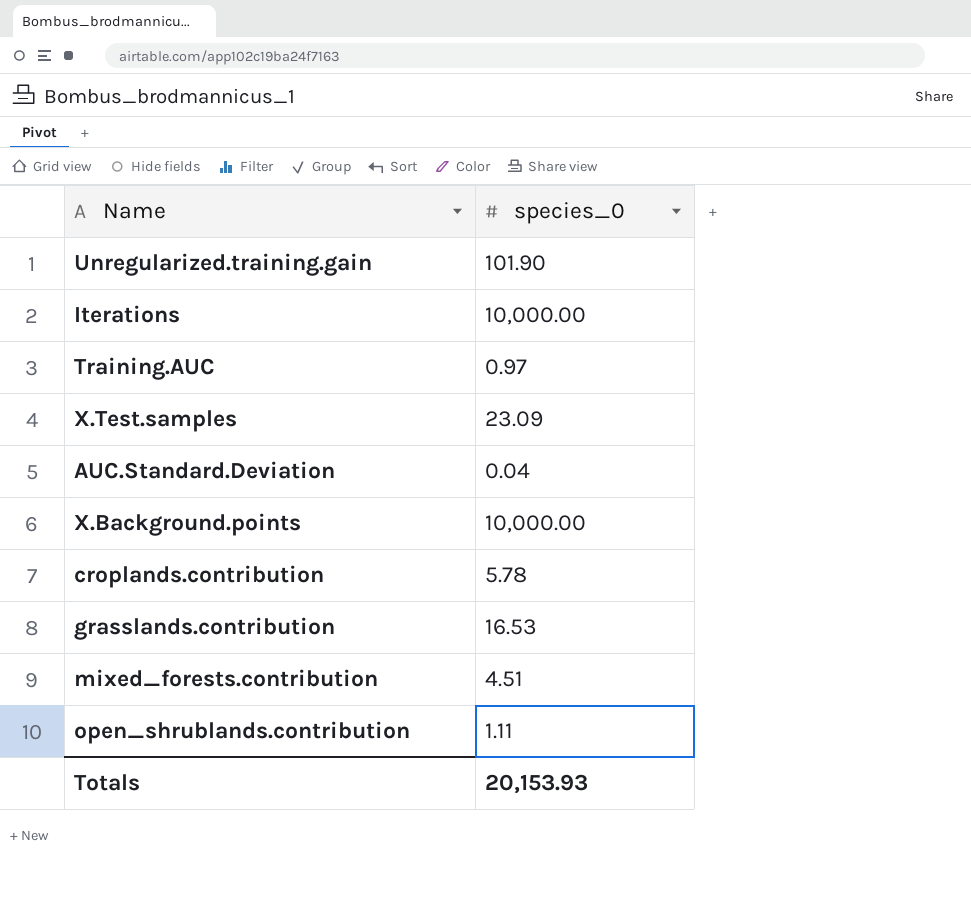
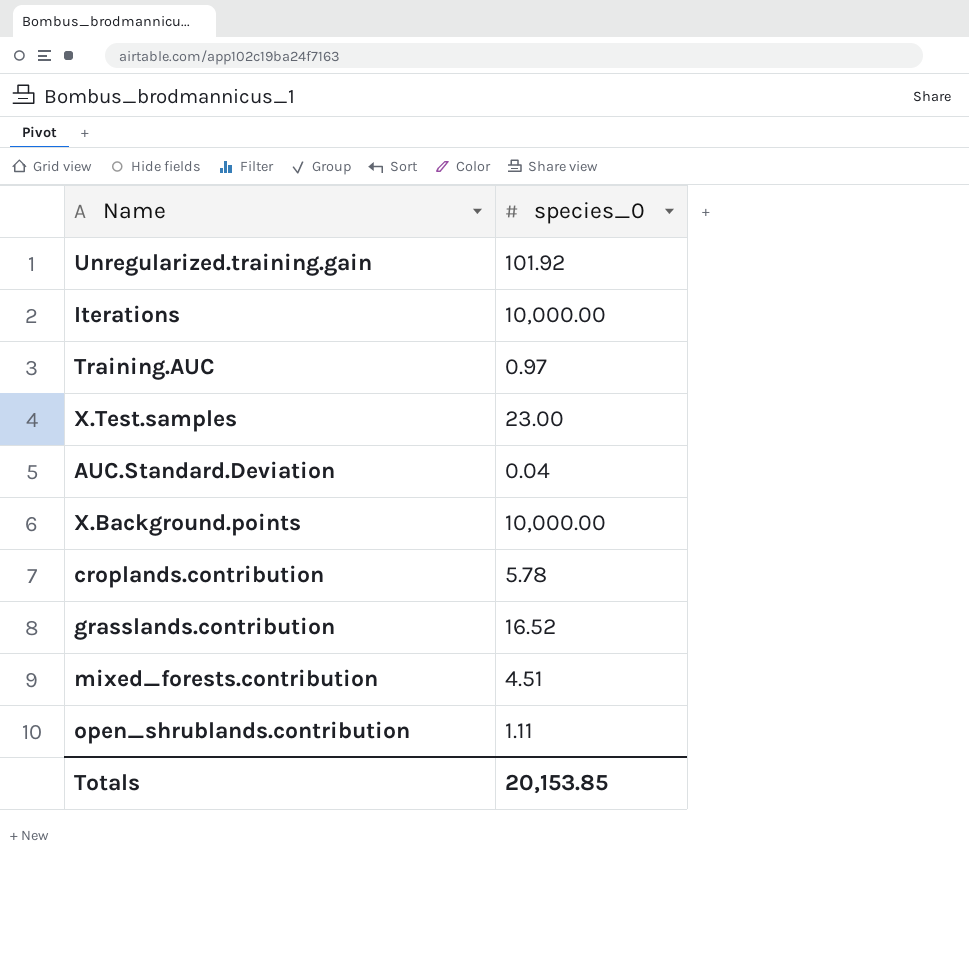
Unregularized.training.gain | species_0: 101.90 -> 101.92
X.Test.samples | species_0: 23.09 -> 23.00
grasslands.contribution | species_0: 16.53 -> 16.52
Totals | species_0: 20,153.93 -> 20,153.85

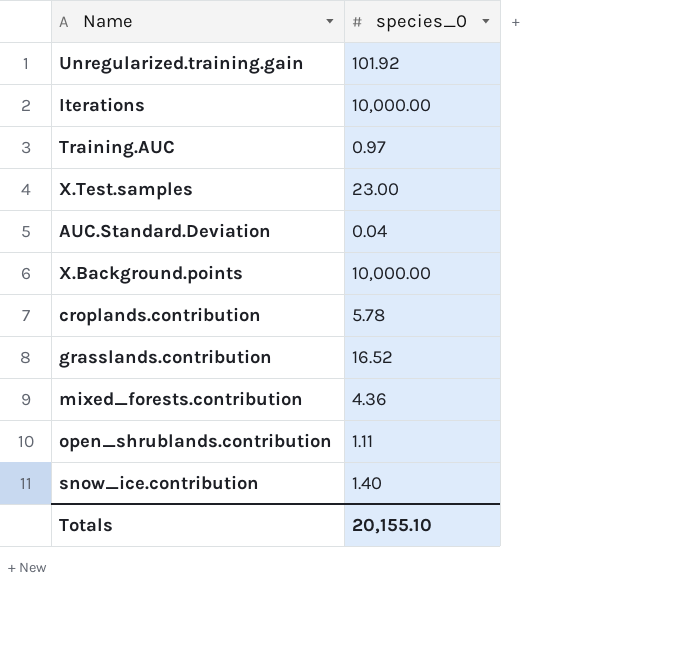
mixed_forests.contribution | species_0: 4.51 -> 4.36
row snow_ice.contribution: none -> 1.40
Totals | species_0: 20,153.85 -> 20,155.10

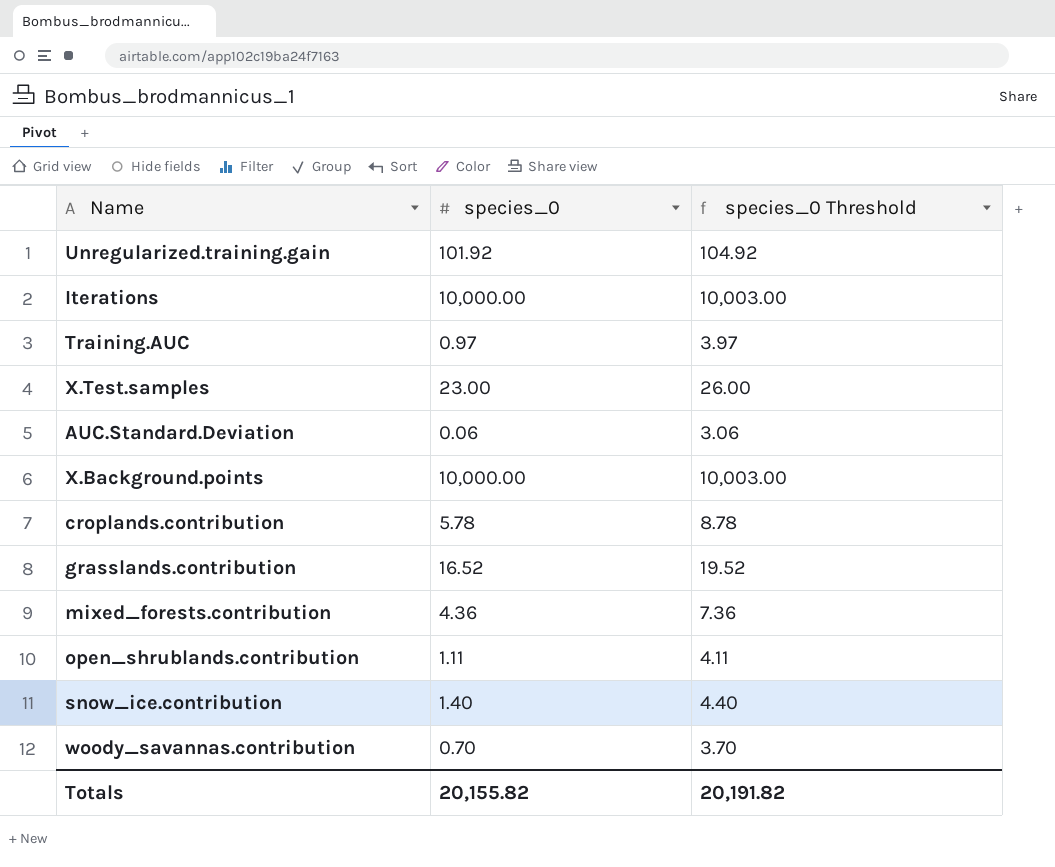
column species_0 Threshold | formula: none -> [species_0] + 3
AUC.Standard.Deviation | species_0: 0.04 -> 0.06
row woody_savannas.contribution: none -> 0.70 | 3.70
Totals | species_0: 20,155.10 -> 20,155.82

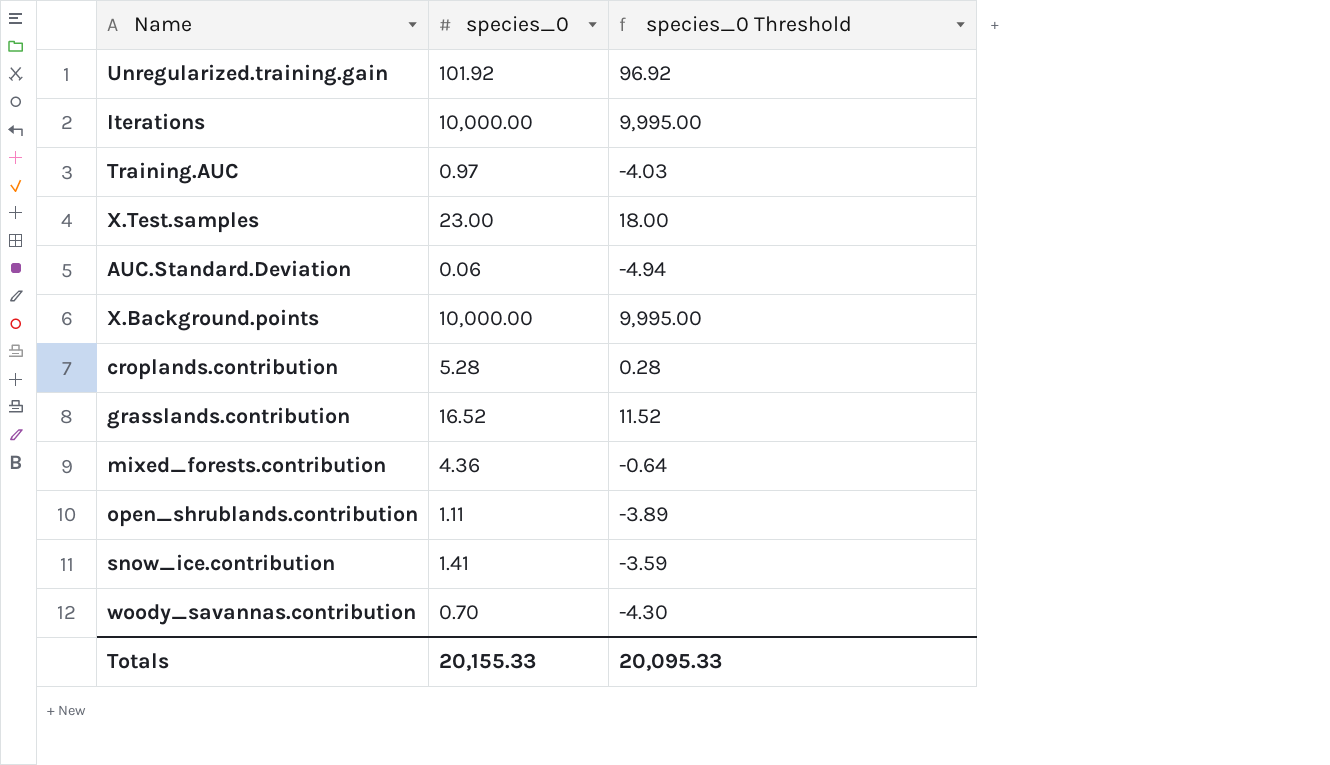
column species_0 Threshold | formula: [species_0] + 3 -> [species_0] - 5
croplands.contribution | species_0: 5.78 -> 5.28
snow_ice.contribution | species_0: 1.40 -> 1.41
Totals | species_0: 20,155.82 -> 20,155.33
Totals | species_0 Threshold: 20,191.82 -> 20,095.33

